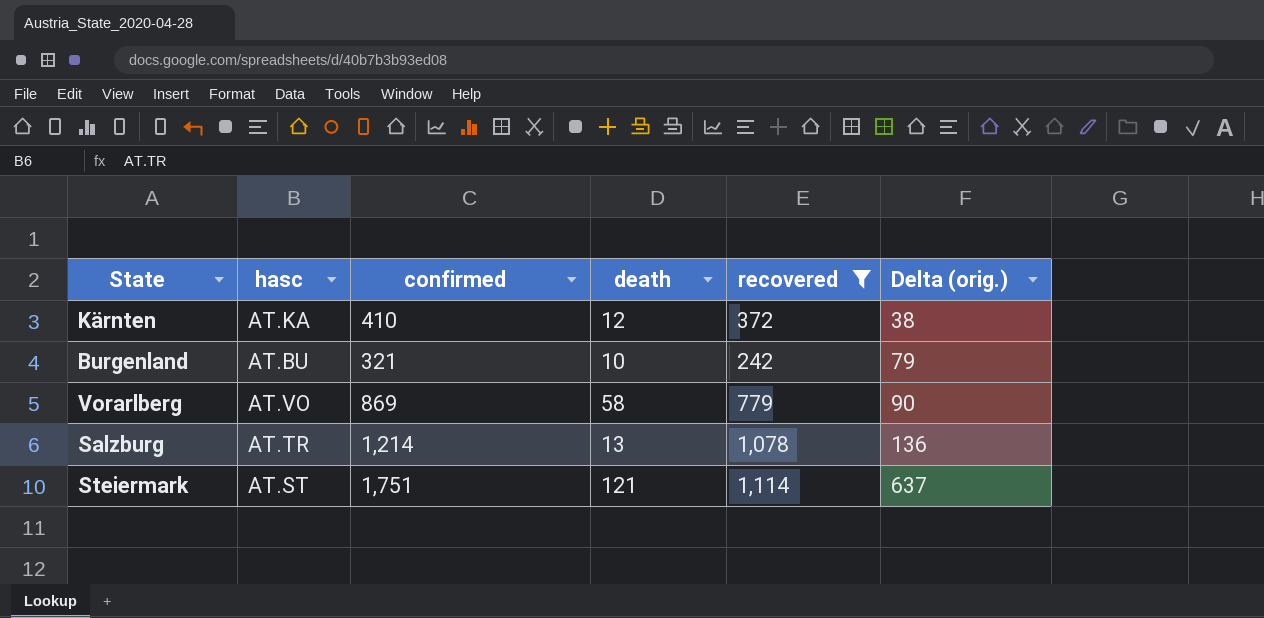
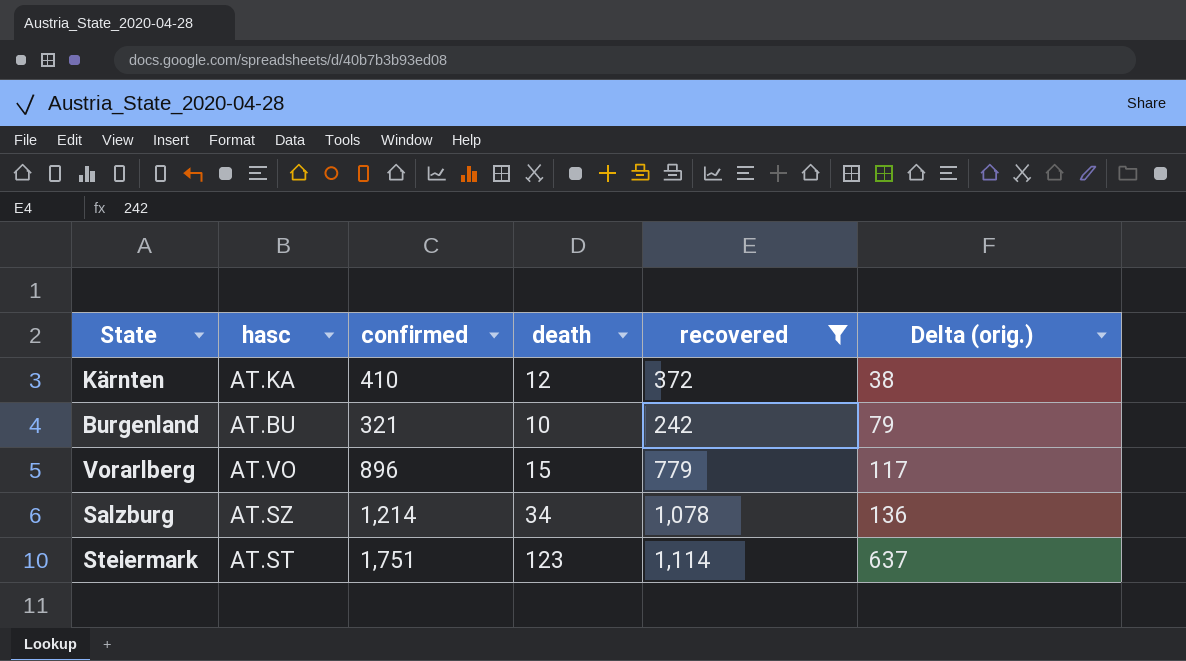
Vorarlberg | confirmed: 869 -> 896
Vorarlberg | death: 58 -> 15
Vorarlberg | Delta (orig.): 90 -> 117
Salzburg | hasc: AT.TR -> AT.SZ
Salzburg | death: 13 -> 34
Steiermark | death: 121 -> 123

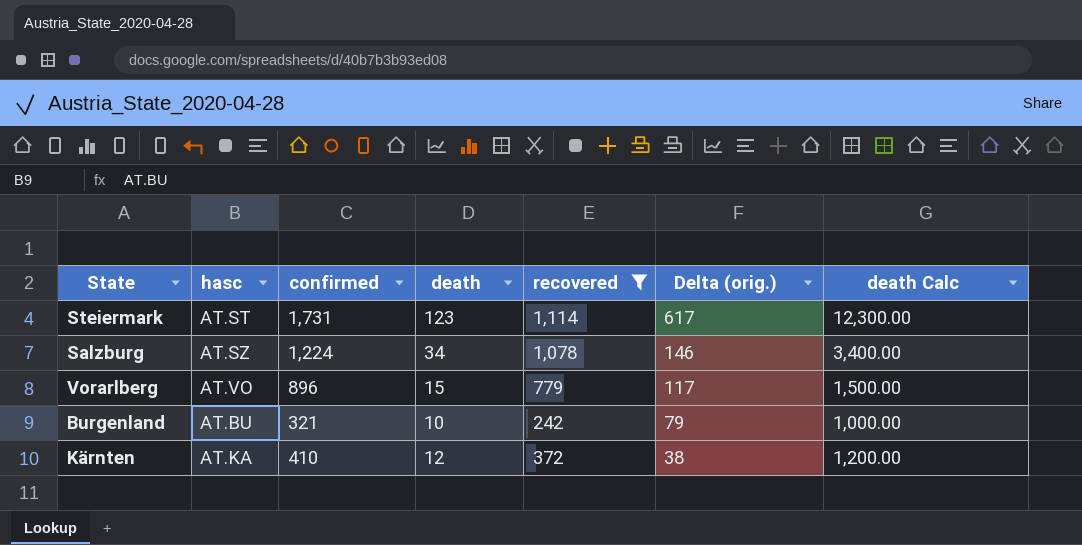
row order: Delta (orig.) ascending -> Delta (orig.) descending
column death Calc | formula: none -> [death] * 100
Steiermark | confirmed: 1,751 -> 1,731
Steiermark | Delta (orig.): 637 -> 617
Salzburg | confirmed: 1,214 -> 1,224
Salzburg | Delta (orig.): 136 -> 146

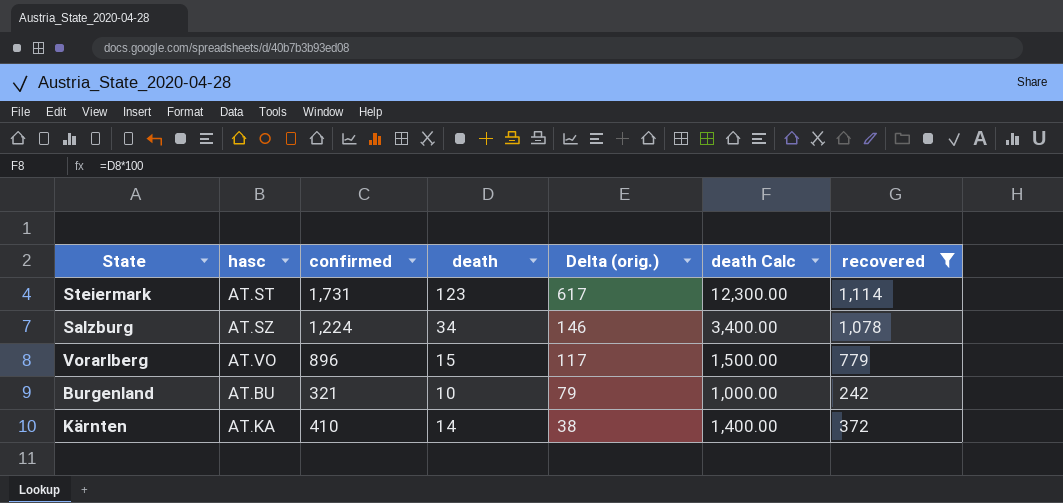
column recovered | position: 5 -> 7
Kärnten | death: 12 -> 14
Kärnten | death Calc: 1,200.00 -> 1,400.00

